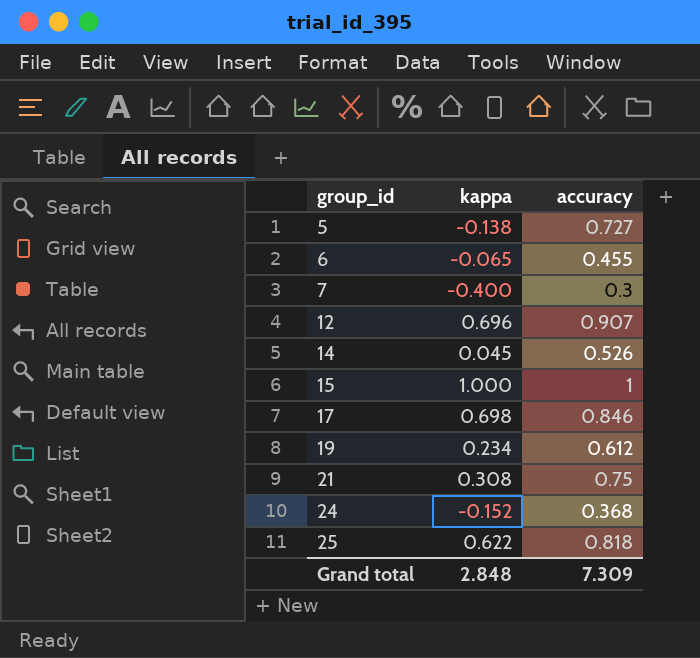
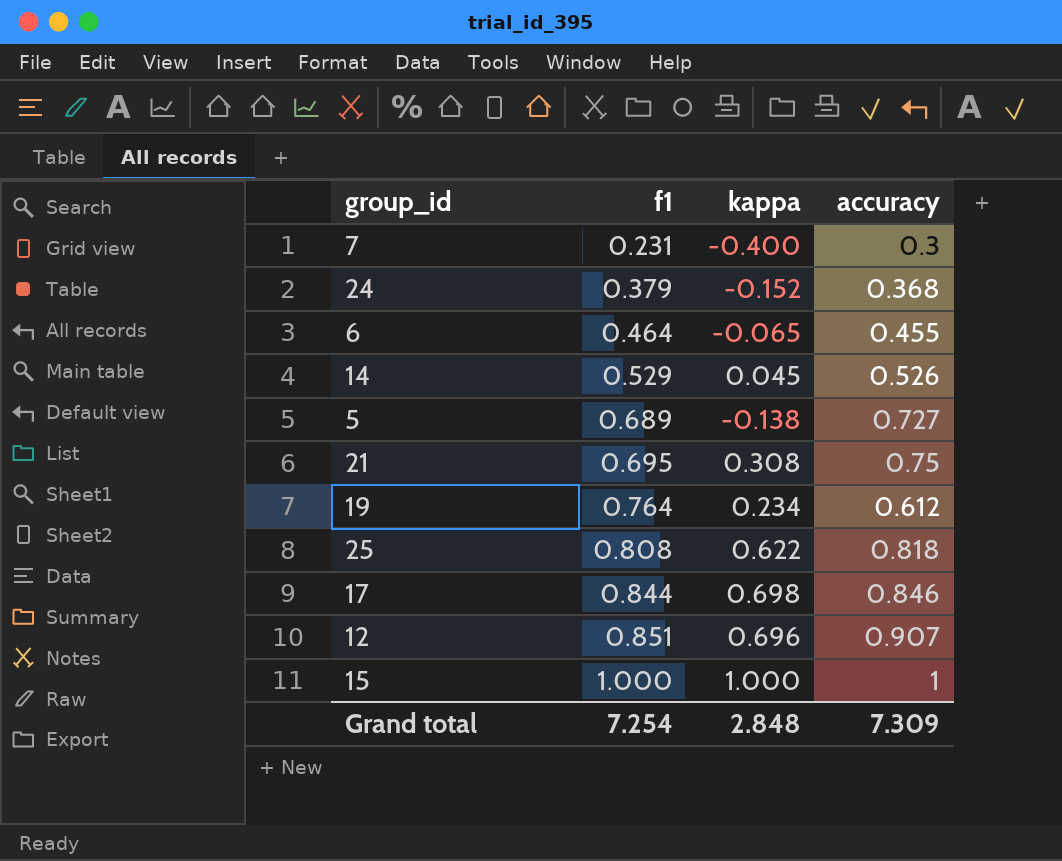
row order: group_id ascending -> f1 ascending
column f1 | position: none -> 2

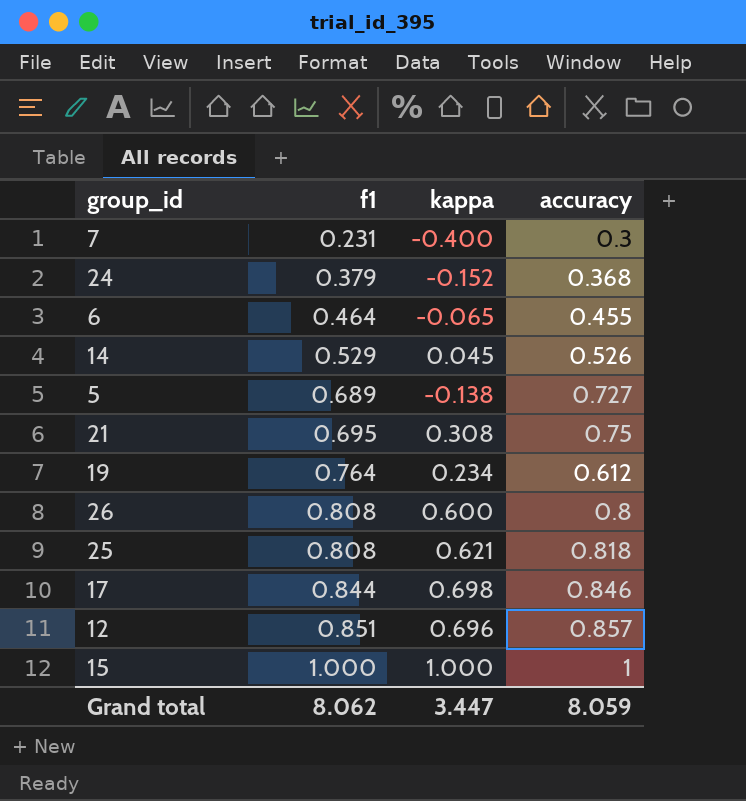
row 26: none -> 0.808 | 0.600 | 0.8
25 | kappa: 0.622 -> 0.621
12 | accuracy: 0.907 -> 0.857
Grand total | f1: 7.254 -> 8.062
Grand total | kappa: 2.848 -> 3.447
Grand total | accuracy: 7.309 -> 8.059

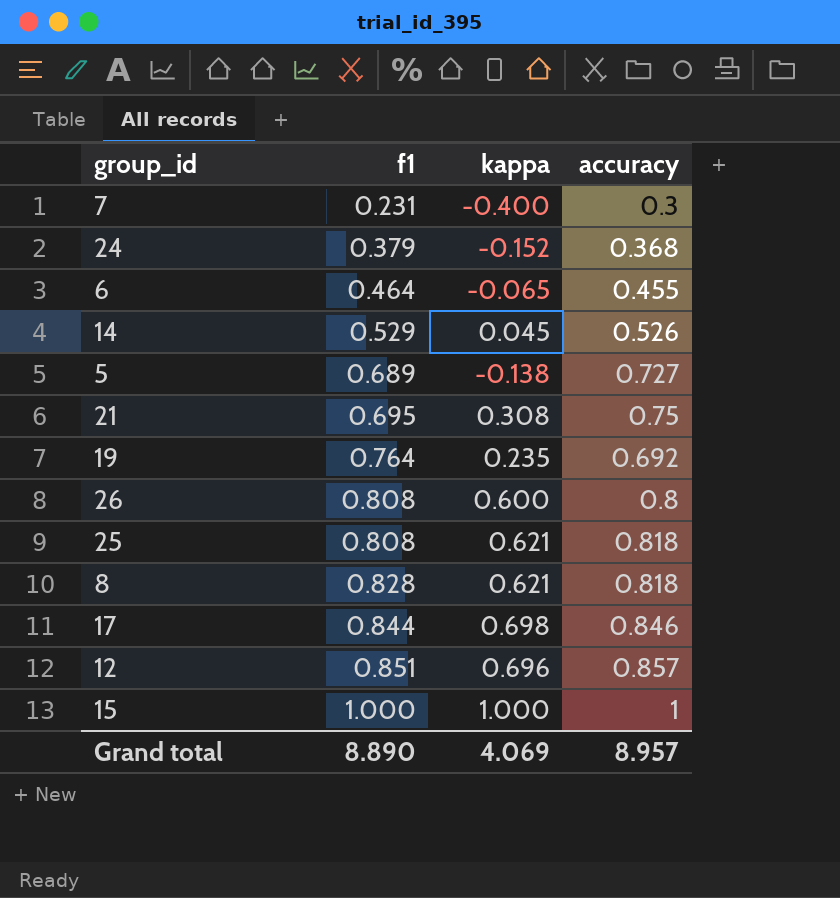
19 | kappa: 0.234 -> 0.235
19 | accuracy: 0.612 -> 0.692
row 8: none -> 0.828 | 0.621 | 0.818
Grand total | f1: 8.062 -> 8.890
Grand total | kappa: 3.447 -> 4.069
Grand total | accuracy: 8.059 -> 8.957

